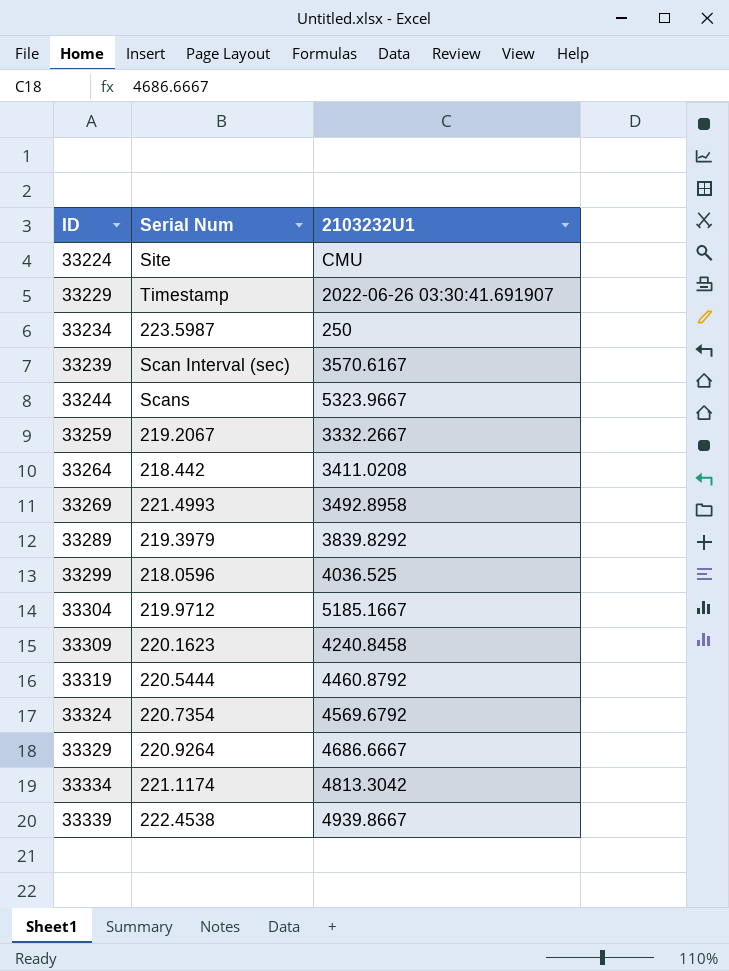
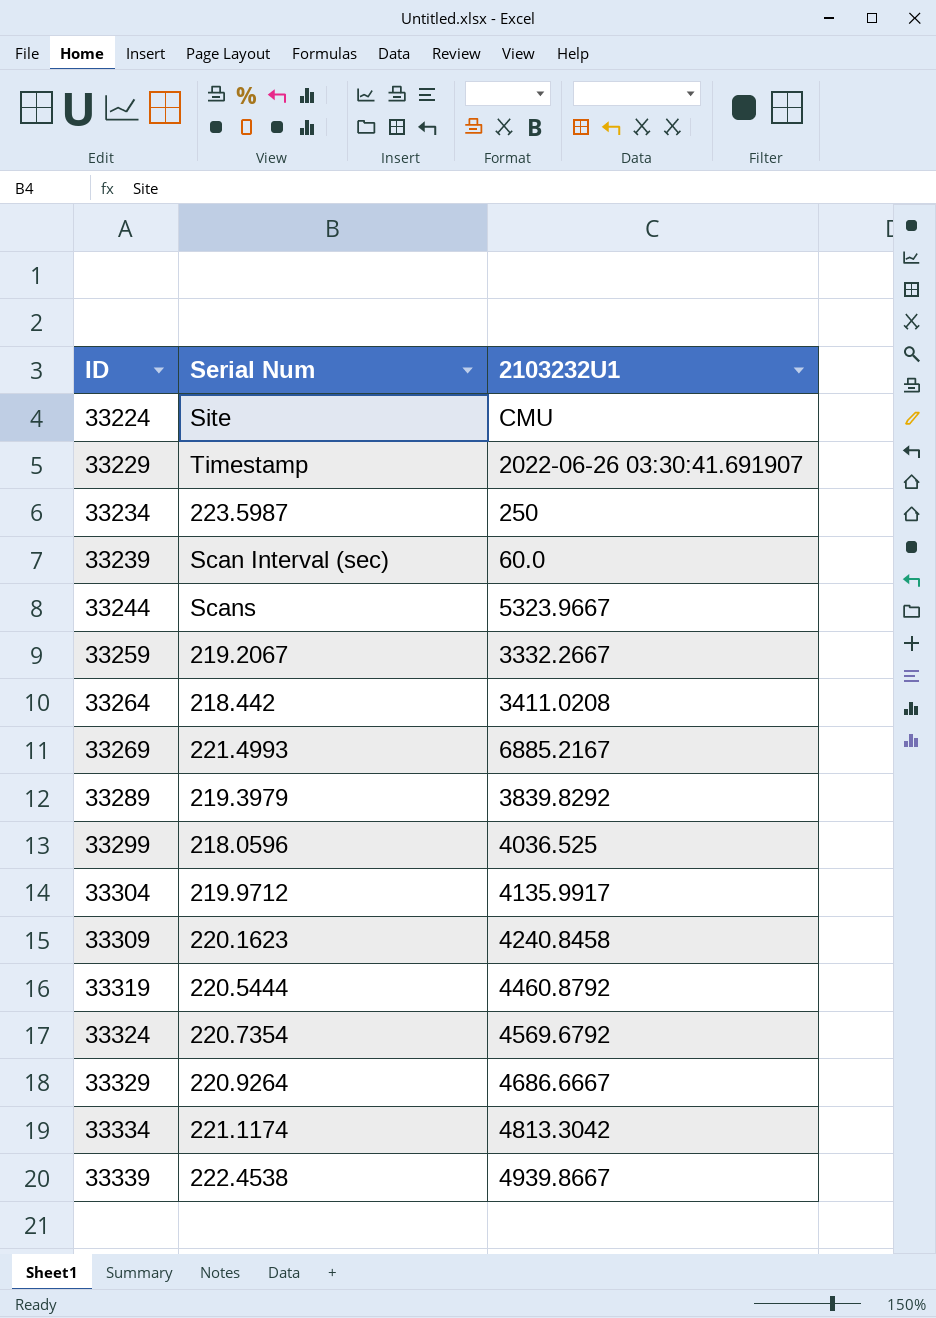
33239 | 2103232U1: 3570.6167 -> 60.0
33269 | 2103232U1: 3492.8958 -> 6885.2167
33304 | 2103232U1: 5185.1667 -> 4135.9917

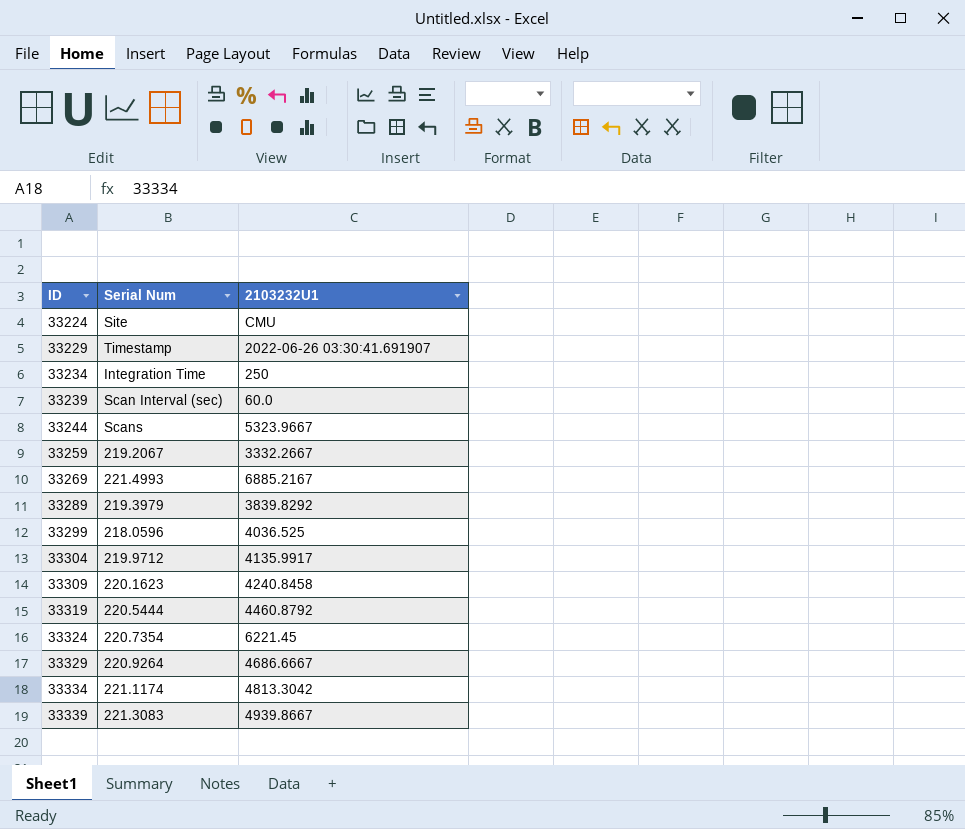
row 33264: 218.442 | 3411.0208 -> none
33234 | Serial Num: 223.5987 -> Integration Time
33324 | 2103232U1: 4569.6792 -> 6221.45
33339 | Serial Num: 222.4538 -> 221.3083

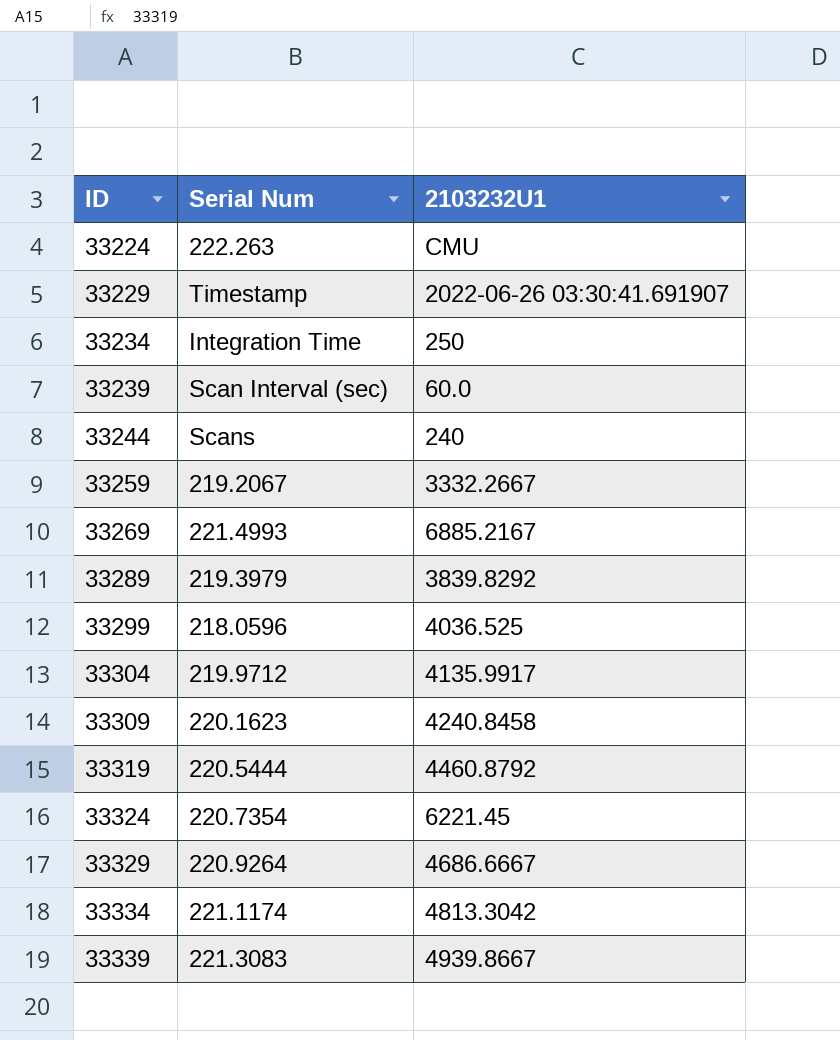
33224 | Serial Num: Site -> 222.263
33244 | 2103232U1: 5323.9667 -> 240

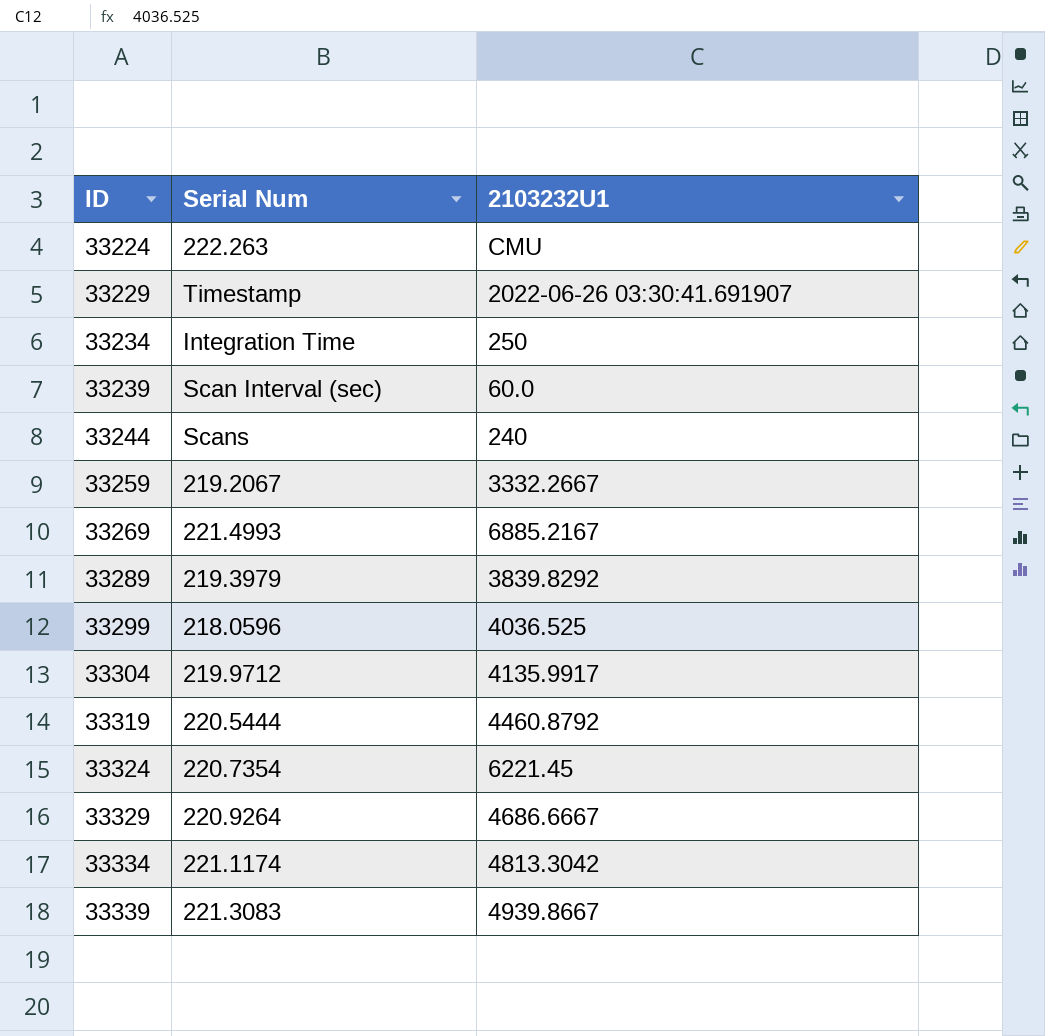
row 33309: 220.1623 | 4240.8458 -> none

